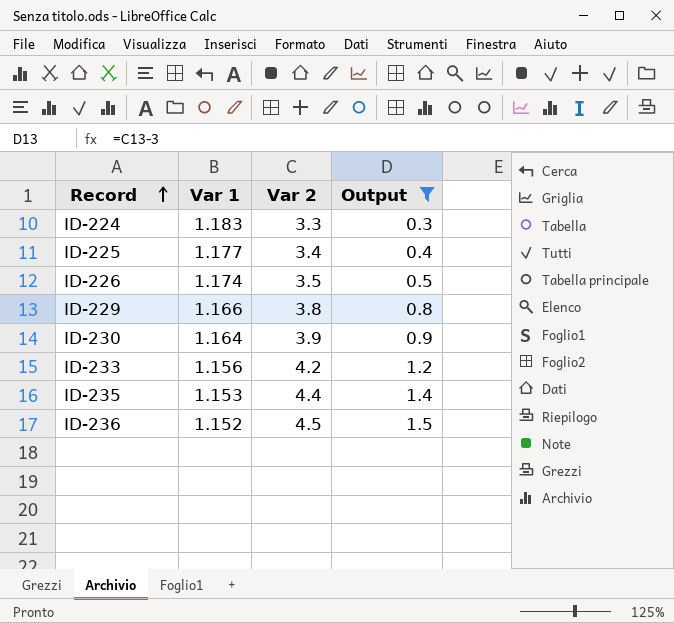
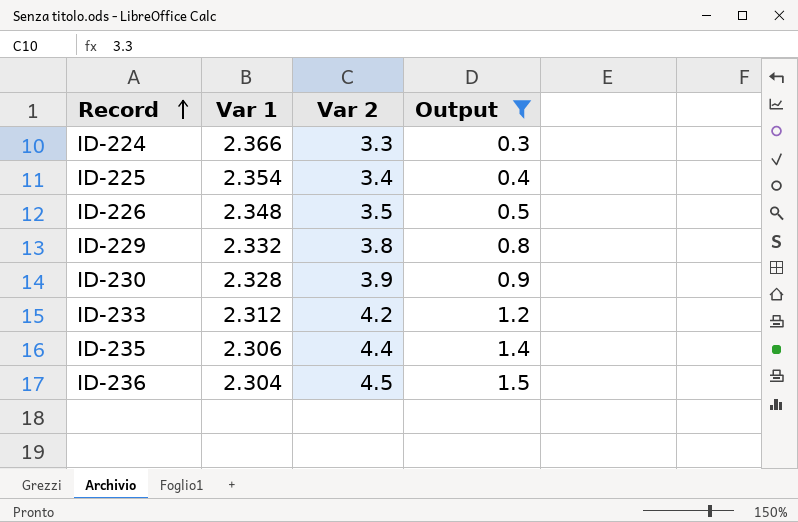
ID-224 | Var 1: 1.183 -> 2.366
ID-225 | Var 1: 1.177 -> 2.354
ID-226 | Var 1: 1.174 -> 2.348
ID-229 | Var 1: 1.166 -> 2.332
ID-230 | Var 1: 1.164 -> 2.328
ID-233 | Var 1: 1.156 -> 2.312
ID-235 | Var 1: 1.153 -> 2.306
ID-236 | Var 1: 1.152 -> 2.304

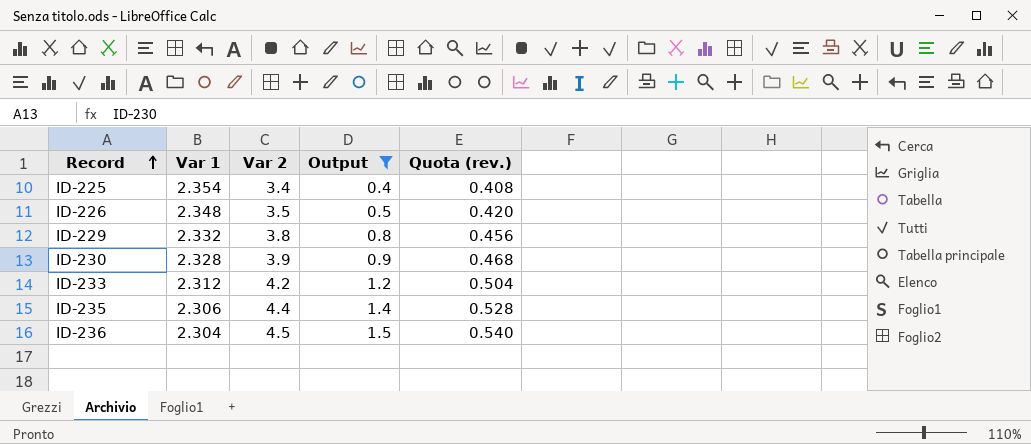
column Quota (rev.) | formula: none -> [Var 2] * 0.12
row ID-224: 2.366 | 3.3 | 0.3 -> none

